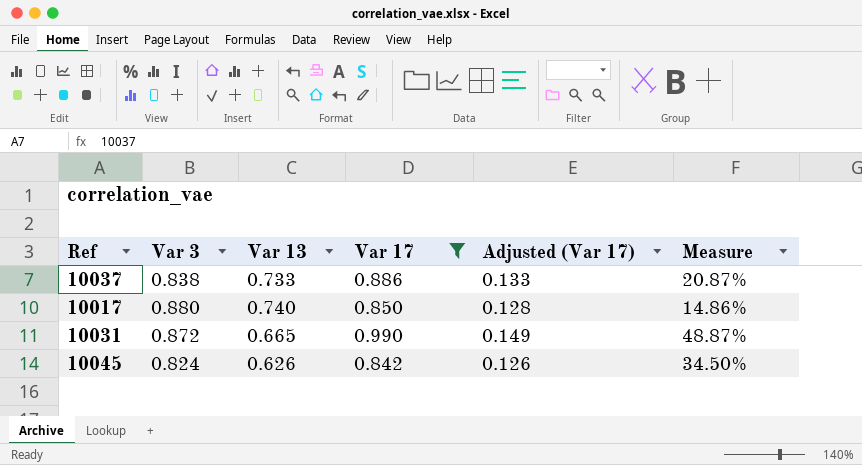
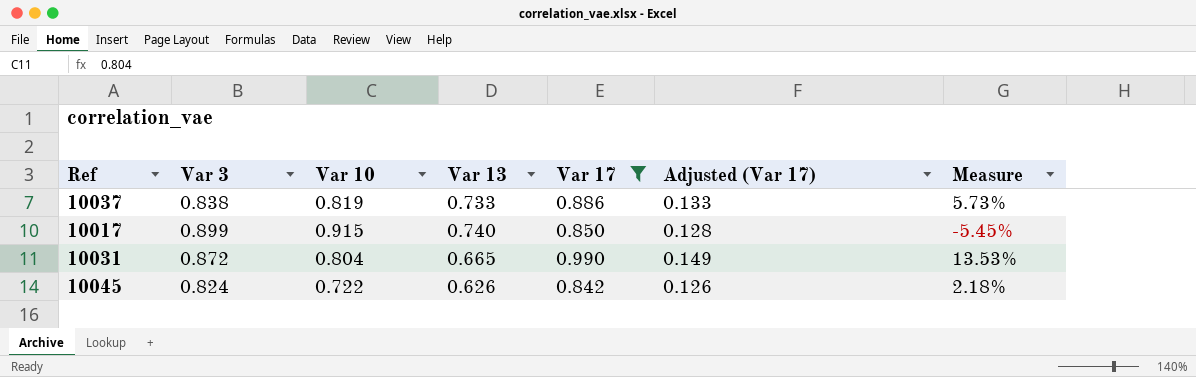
column Var 10 | position: none -> 3
column Measure | formula: ([Var 17] - [Var 13]) / [Var 13] -> ([Var 17] - [Var 3]) / [Var 3]
10017 | Var 3: 0.880 -> 0.899

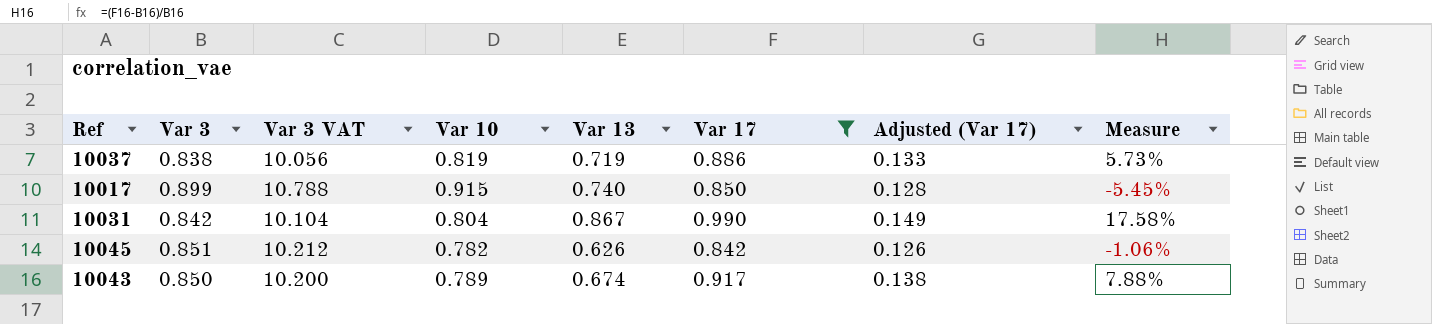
column Var 3 VAT | formula: none -> [Var 3] * 12
10037 | Var 13: 0.733 -> 0.719
10031 | Var 3: 0.872 -> 0.842
10031 | Var 13: 0.665 -> 0.867
10031 | Measure: 13.53% -> 17.58%
10045 | Var 3: 0.824 -> 0.851
10045 | Var 10: 0.722 -> 0.782
10045 | Measure: 2.18% -> -1.06%
row 10043: none -> 0.850 | 10.200 | 0.789 | 0.674 | 0.917 | 0.138 | 7.88%

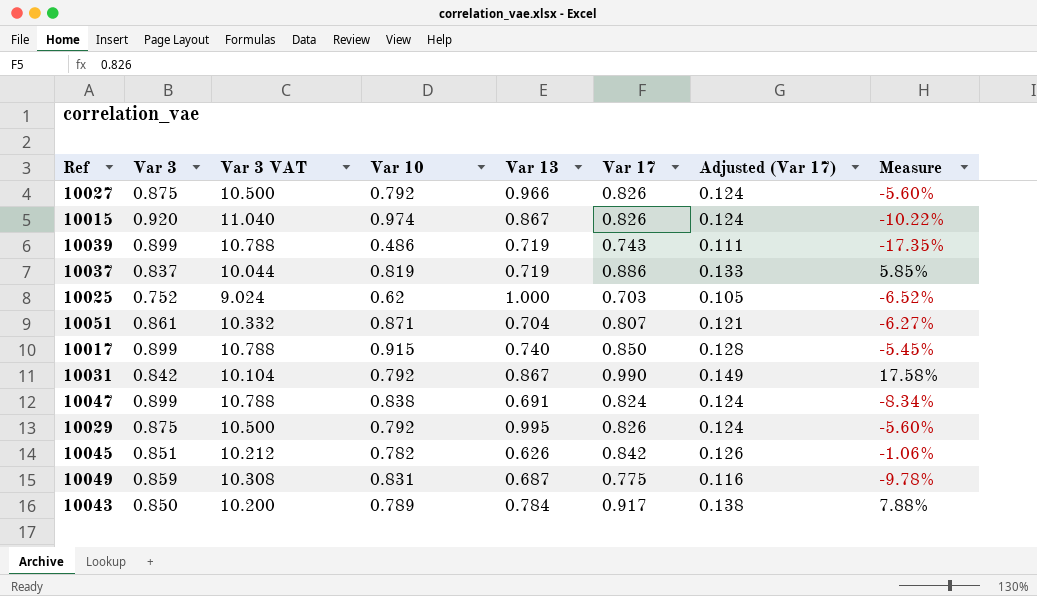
filter: Var 17 >= 0.842 -> none
10037 | Var 3: 0.838 -> 0.837
10037 | Var 3 VAT: 10.056 -> 10.044
10037 | Measure: 5.73% -> 5.85%
10031 | Var 10: 0.804 -> 0.792
10043 | Var 13: 0.674 -> 0.784

